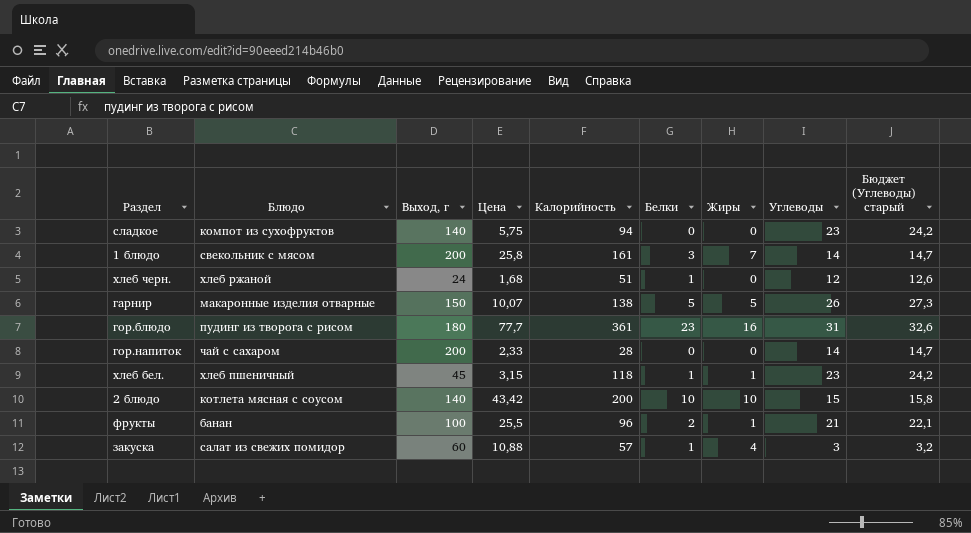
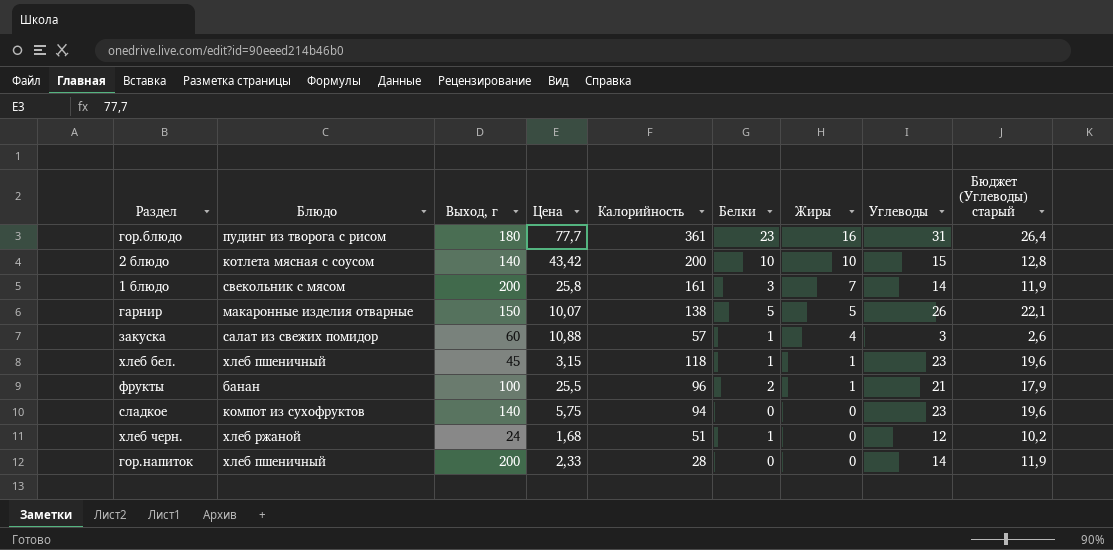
row order: none -> Жиры descending
column Бюджет (Углеводы) старый | formula: [Углеводы] * 1,05 -> [Углеводы] * 0,85
гор.напиток | Блюдо: чай с сахаром -> хлеб пшеничный

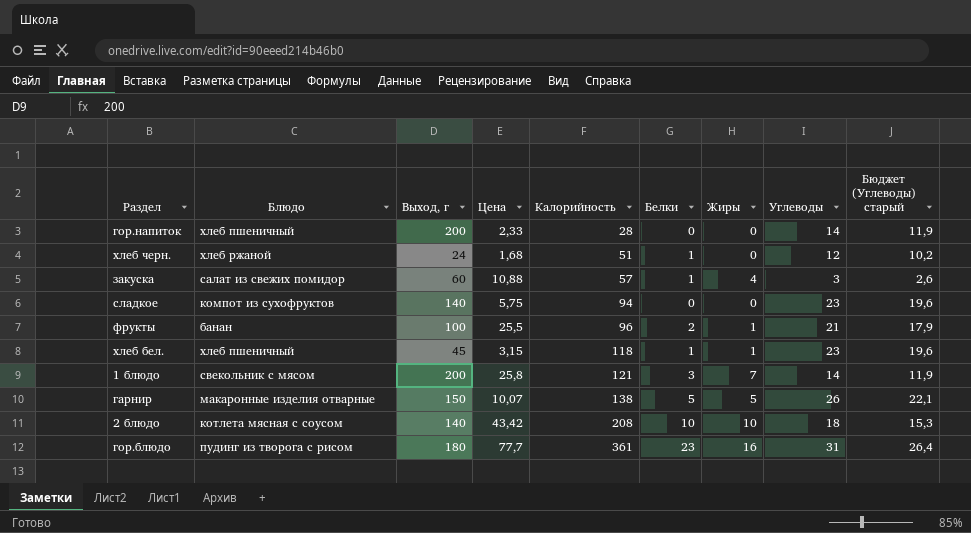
row order: Жиры descending -> Калорийность ascending
1 блюдо | Калорийность: 161 -> 121
2 блюдо | Калорийность: 200 -> 208
2 блюдо | Углеводы: 15 -> 18
2 блюдо | Бюджет (Углеводы) старый: 12,8 -> 15,3

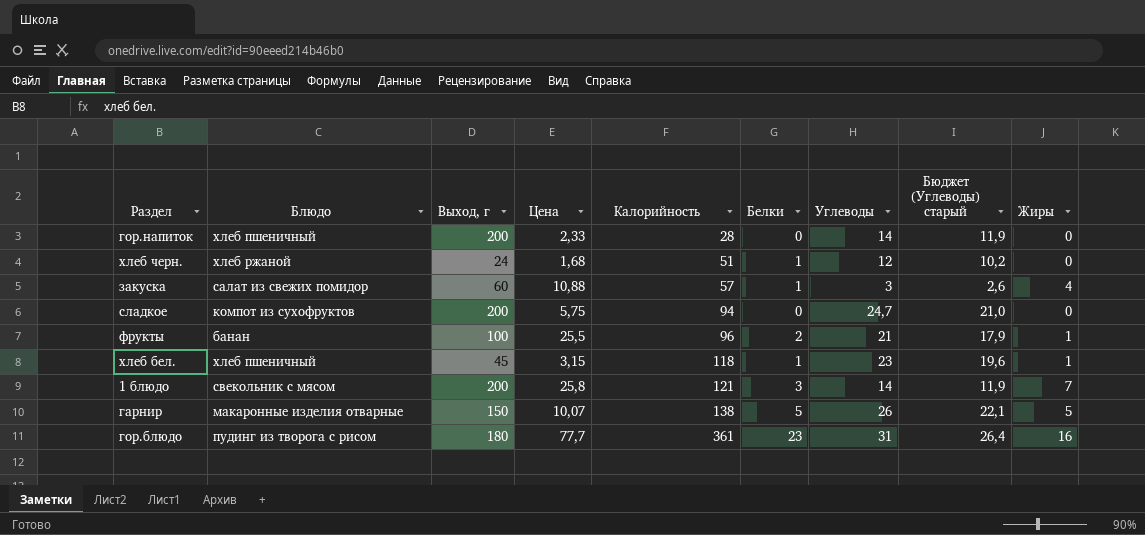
column Жиры | position: 7 -> 9
row 2 блюдо: котлета мясная с соусом | 140 | 43,42 | 208 | 10 | 10 | 18 | 15,3 -> none
сладкое | Выход, г: 140 -> 200
сладкое | Углеводы: 23 -> 24,7
сладкое | Бюджет (Углеводы) старый: 19,6 -> 21,0

